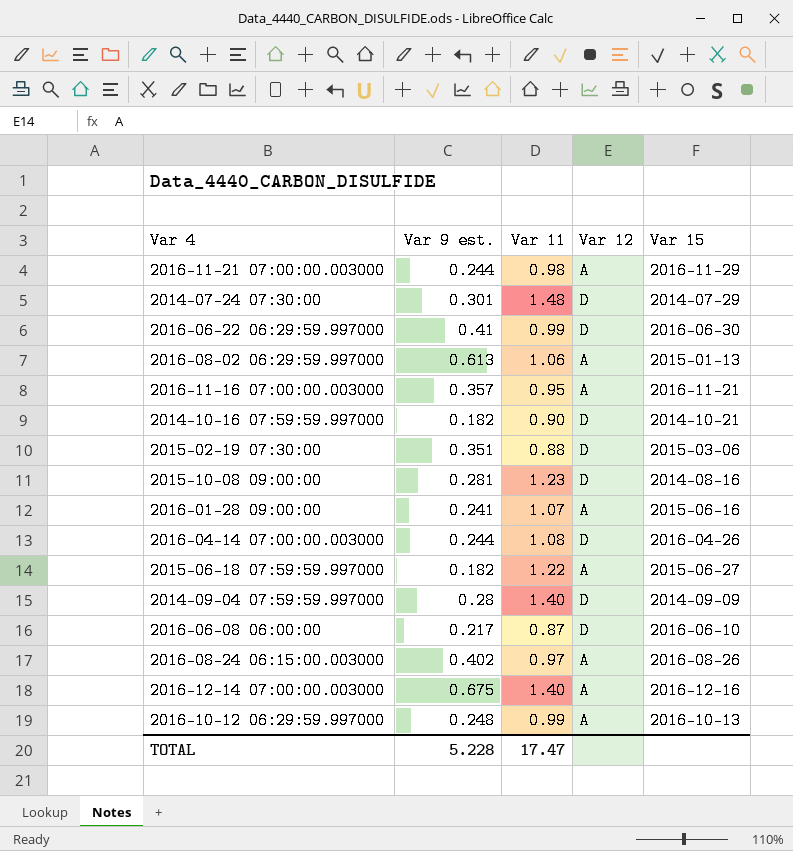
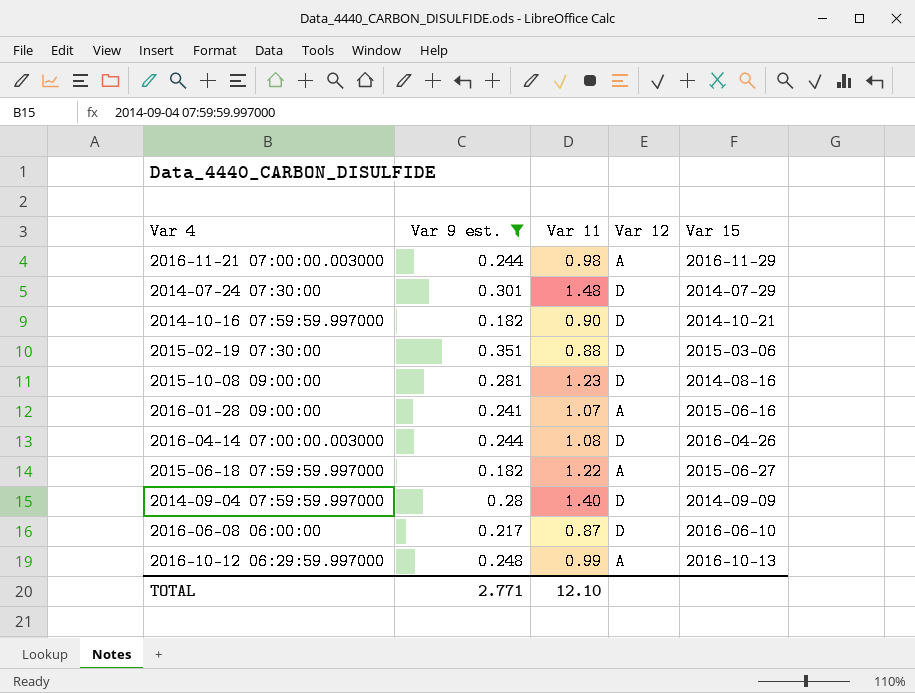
filter: none -> Var 9 est. <= 0.351
TOTAL | Var 9 est.: 5.228 -> 2.771
TOTAL | Var 11: 17.47 -> 12.10

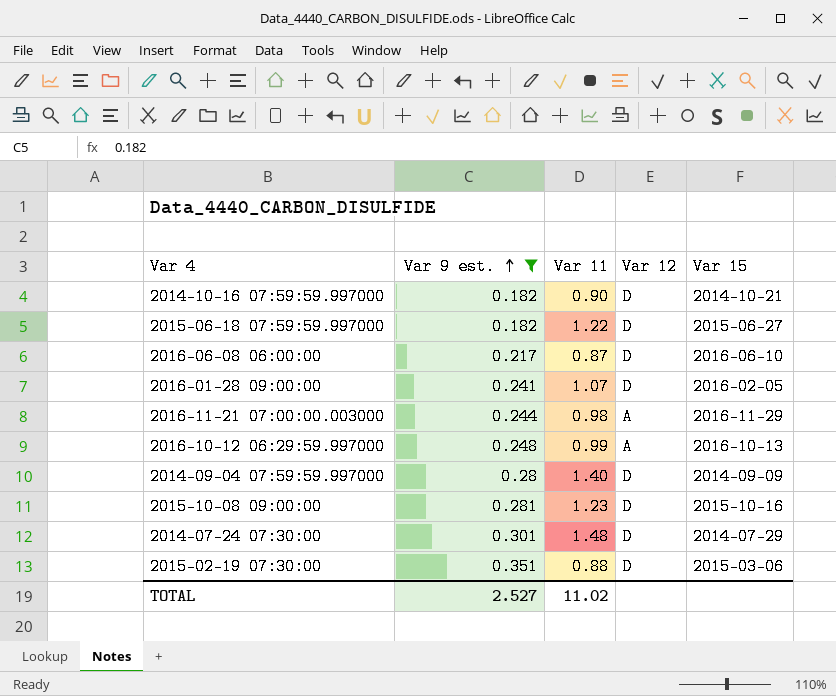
row order: none -> Var 9 est. ascending
row 2016-04-14 07:00:00.003000: 0.244 | 1.08 | D | 2016-04-26 -> none
2015-06-18 07:59:59.997000 | Var 12: A -> D
2016-01-28 09:00:00 | Var 12: A -> D
2016-01-28 09:00:00 | Var 15: 2015-06-16 -> 2016-02-05
2015-10-08 09:00:00 | Var 15: 2014-08-16 -> 2015-10-16
TOTAL | Var 9 est.: 2.771 -> 2.527
TOTAL | Var 11: 12.10 -> 11.02

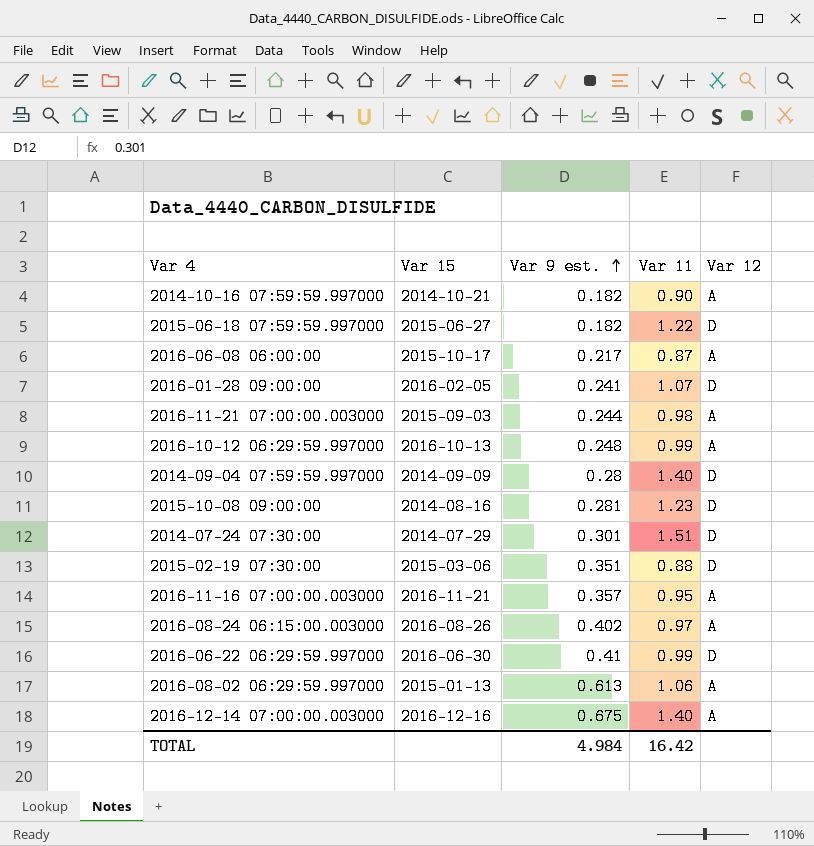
filter: Var 9 est. <= 0.351 -> none
column Var 15 | position: 5 -> 2
2014-10-16 07:59:59.997000 | Var 12: D -> A
2016-06-08 06:00:00 | Var 15: 2016-06-10 -> 2015-10-17
2016-06-08 06:00:00 | Var 12: D -> A
2016-11-21 07:00:00.003000 | Var 15: 2016-11-29 -> 2015-09-03
2015-10-08 09:00:00 | Var 15: 2015-10-16 -> 2014-08-16
2014-07-24 07:30:00 | Var 11: 1.48 -> 1.51
TOTAL | Var 9 est.: 2.527 -> 4.984
TOTAL | Var 11: 11.02 -> 16.42

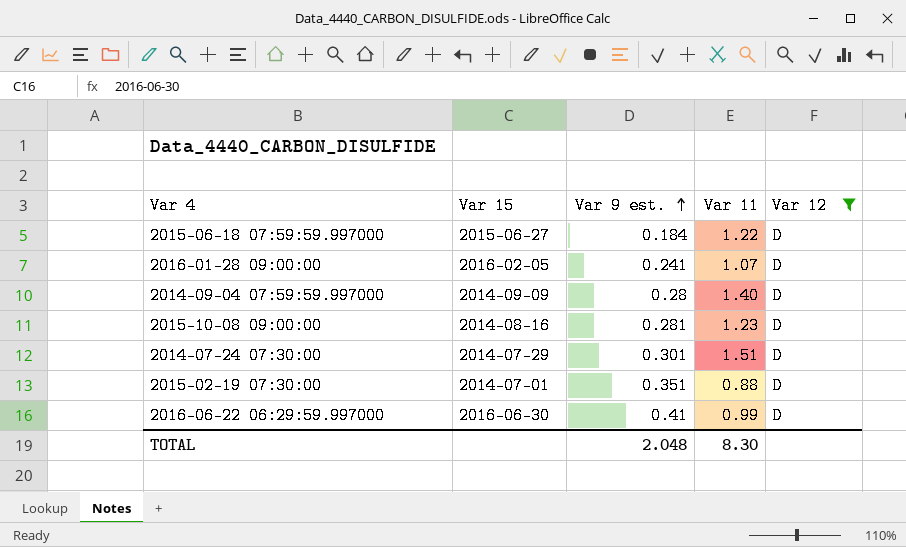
filter: none -> Var 12 = D
2015-06-18 07:59:59.997000 | Var 9 est.: 0.182 -> 0.184
2015-02-19 07:30:00 | Var 15: 2015-03-06 -> 2014-07-01
TOTAL | Var 9 est.: 4.984 -> 2.048
TOTAL | Var 11: 16.42 -> 8.30

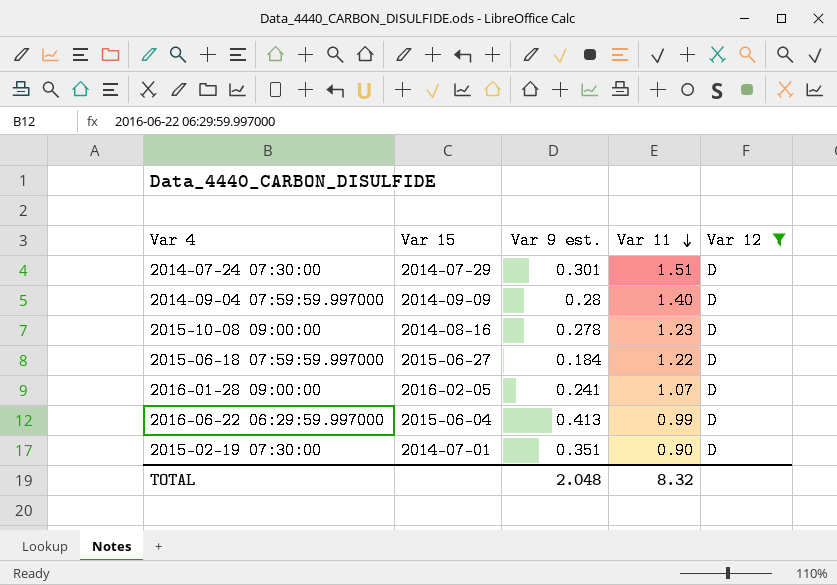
row order: Var 9 est. ascending -> Var 11 descending
2015-10-08 09:00:00 | Var 9 est.: 0.281 -> 0.278
2016-06-22 06:29:59.997000 | Var 15: 2016-06-30 -> 2015-06-04
2016-06-22 06:29:59.997000 | Var 9 est.: 0.41 -> 0.413
2015-02-19 07:30:00 | Var 11: 0.88 -> 0.90
TOTAL | Var 11: 8.30 -> 8.32

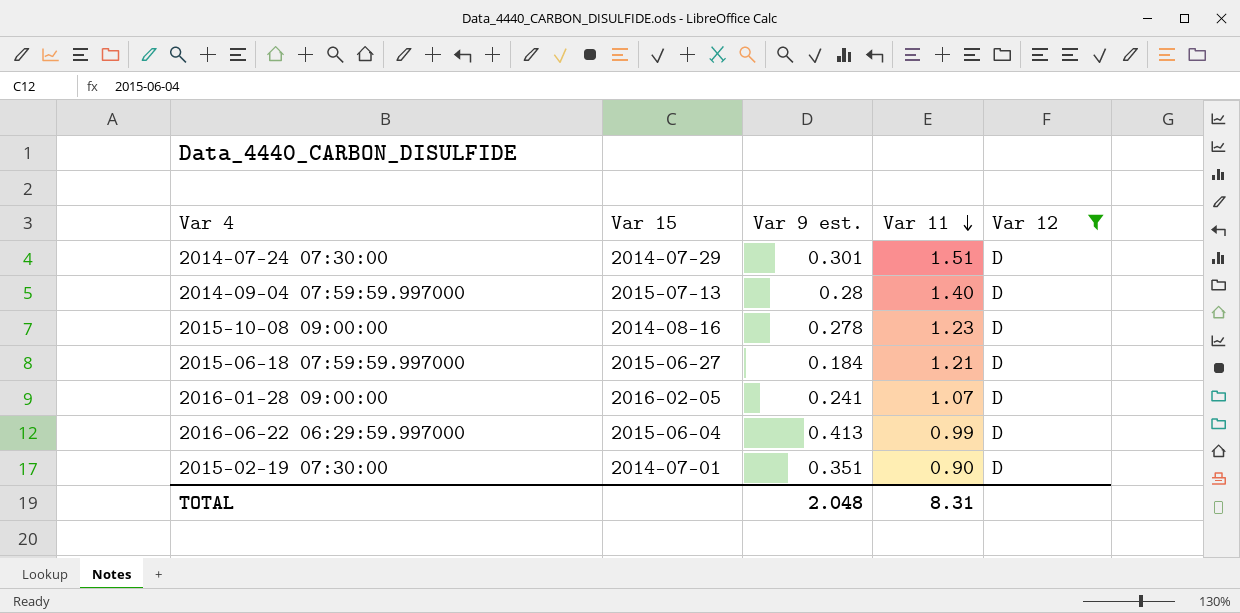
2014-09-04 07:59:59.997000 | Var 15: 2014-09-09 -> 2015-07-13
2015-06-18 07:59:59.997000 | Var 11: 1.22 -> 1.21
TOTAL | Var 11: 8.32 -> 8.31

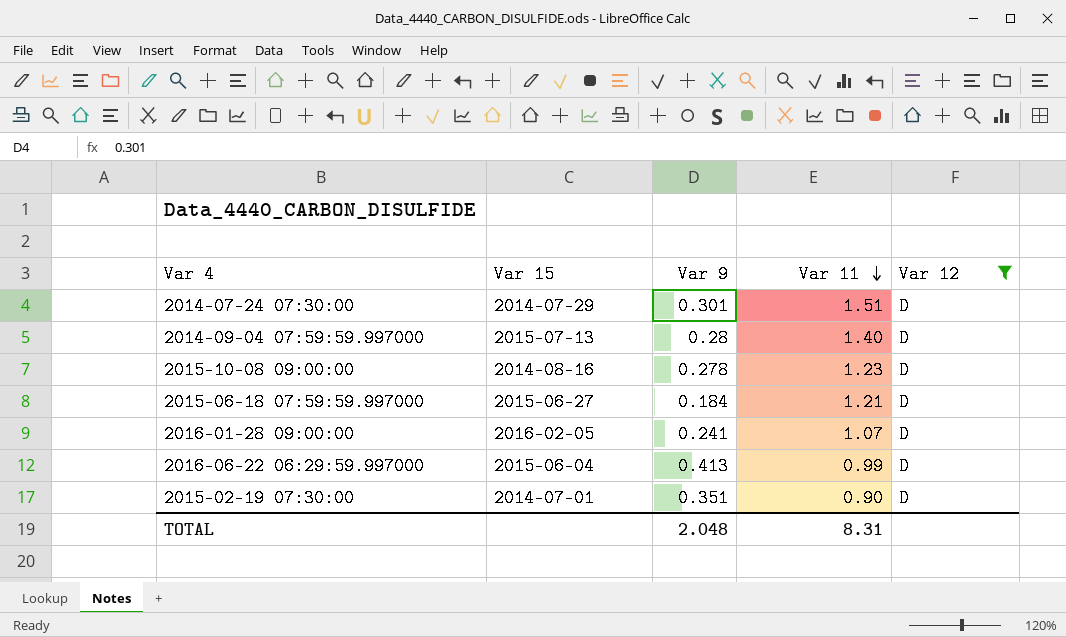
column name: Var 9 est. -> Var 9

